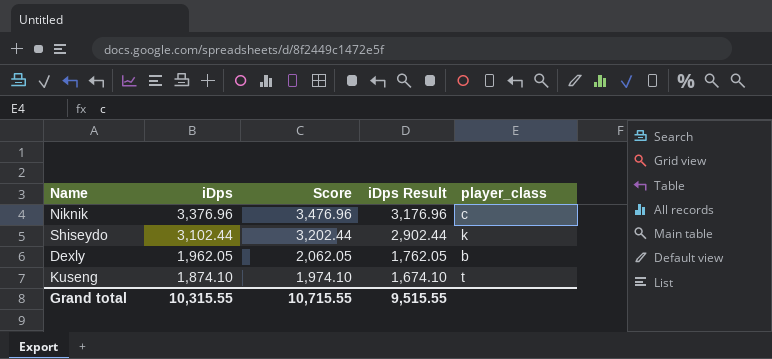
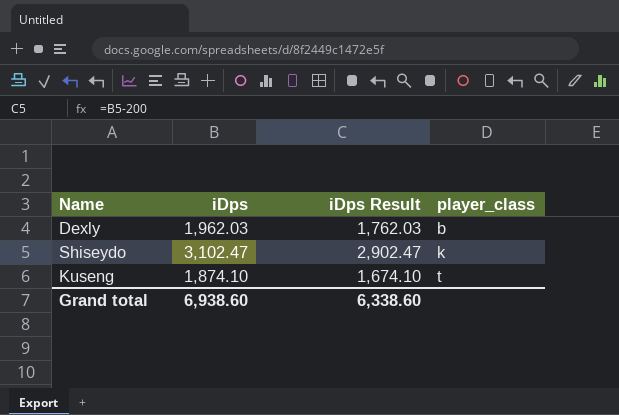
row order: iDps descending -> player_class ascending
column Score | formula: [iDps] + 100 -> none
row Niknik: 3,376.96 | 3,476.96 | 3,176.96 | c -> none
Dexly | iDps: 1,962.05 -> 1,962.03
Dexly | iDps Result: 1,762.05 -> 1,762.03
Shiseydo | iDps: 3,102.44 -> 3,102.47
Shiseydo | iDps Result: 2,902.44 -> 2,902.47
Grand total | iDps: 10,315.55 -> 6,938.60
Grand total | iDps Result: 9,515.55 -> 6,338.60

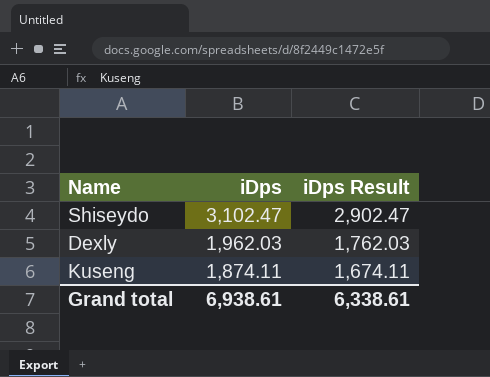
row order: player_class ascending -> iDps descending
column player_class | position: 4 -> none
Kuseng | iDps: 1,874.10 -> 1,874.11
Kuseng | iDps Result: 1,674.10 -> 1,674.11
Grand total | iDps: 6,938.60 -> 6,938.61
Grand total | iDps Result: 6,338.60 -> 6,338.61

